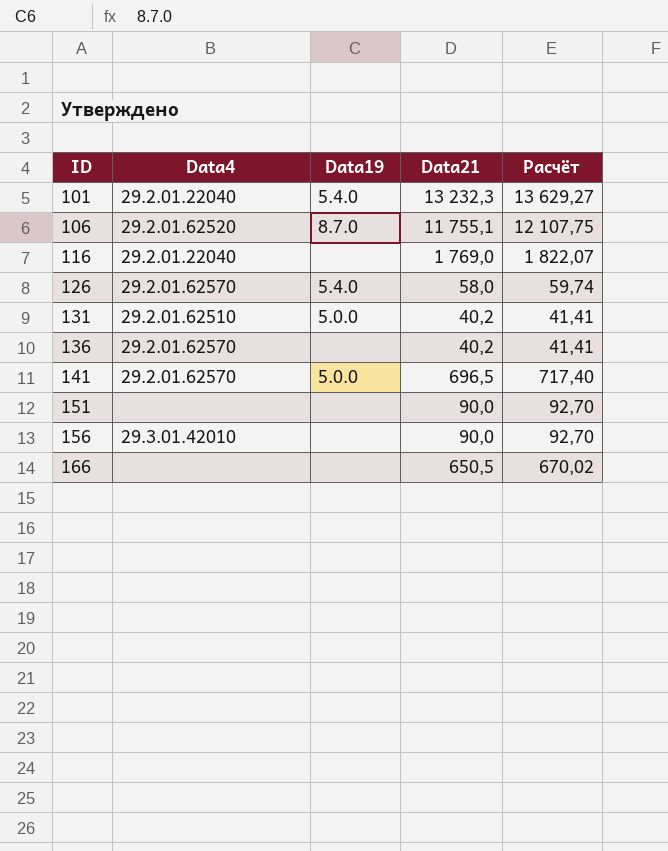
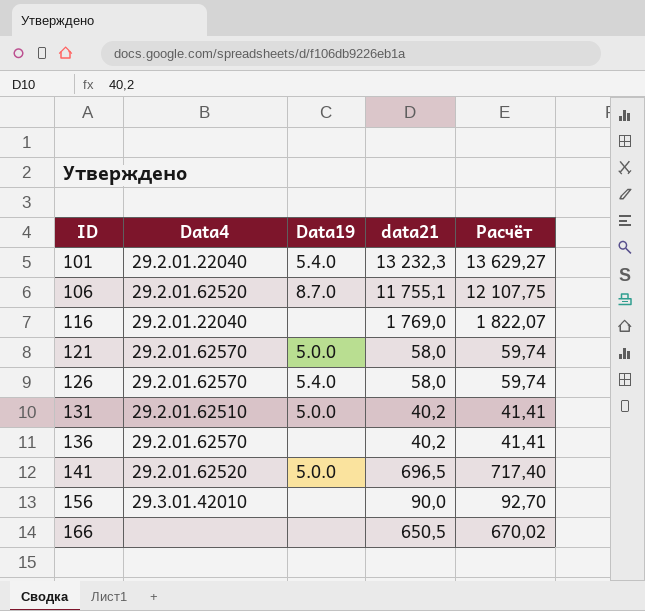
column name: Data21 -> data21
row 151: none | none | 90,0 | 92,70 -> none
row 121: none -> 29.2.01.62570 | 5.0.0 | 58,0 | 59,74
141 | Data4: 29.2.01.62570 -> 29.2.01.62520

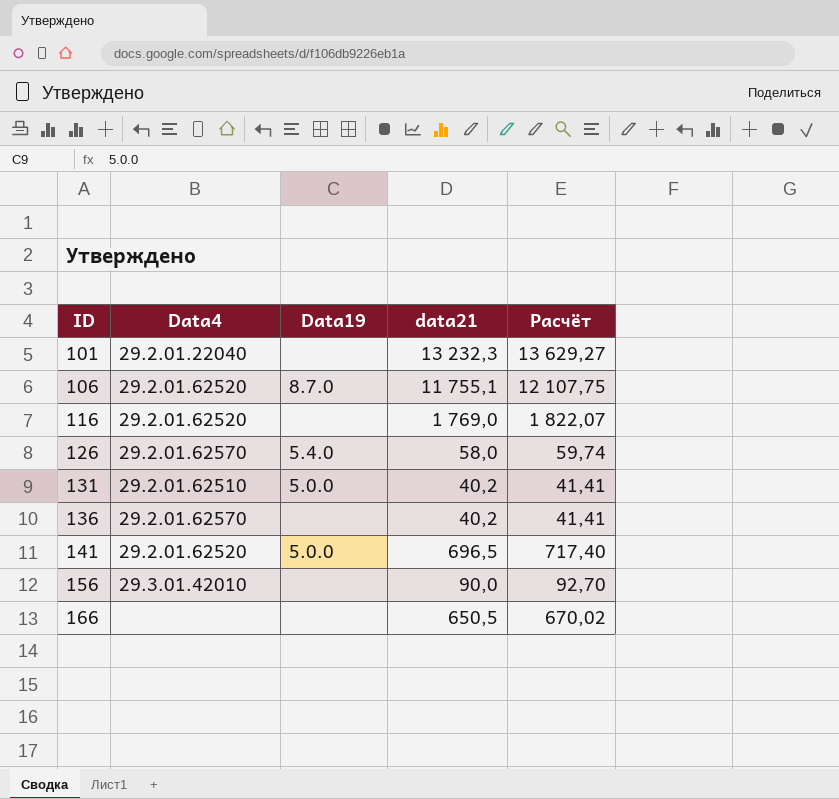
row 121: 29.2.01.62570 | 5.0.0 | 58,0 | 59,74 -> none
101 | Data19: 5.4.0 -> none
116 | Data4: 29.2.01.22040 -> 29.2.01.62520

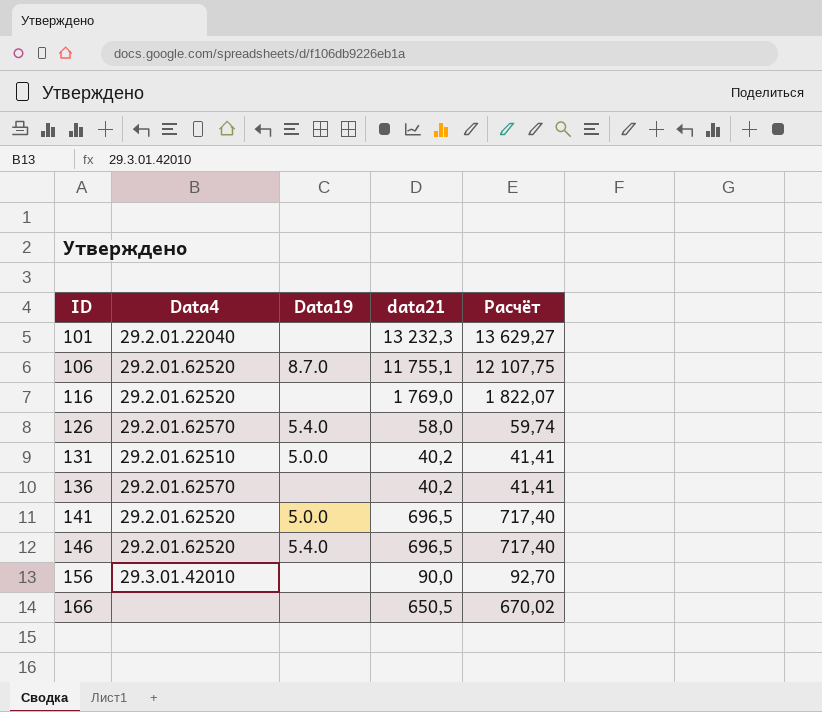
row 146: none -> 29.2.01.62520 | 5.4.0 | 696,5 | 717,40

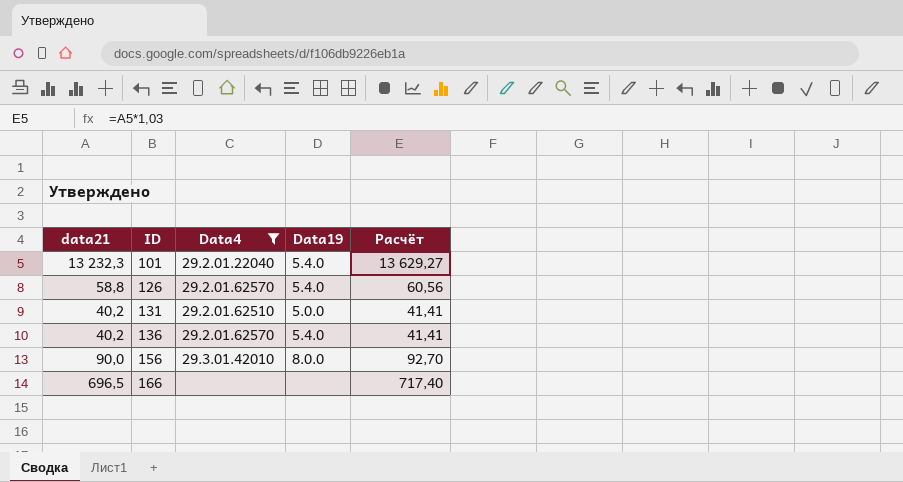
filter: none -> Data4 != 29.2.01.62520
column data21 | position: 4 -> 1
101 | Data19: none -> 5.4.0
126 | data21: 58,0 -> 58,8
126 | Расчёт: 59,74 -> 60,56
136 | Data19: none -> 5.4.0
156 | Data19: none -> 8.0.0
166 | data21: 650,5 -> 696,5
166 | Расчёт: 670,02 -> 717,40

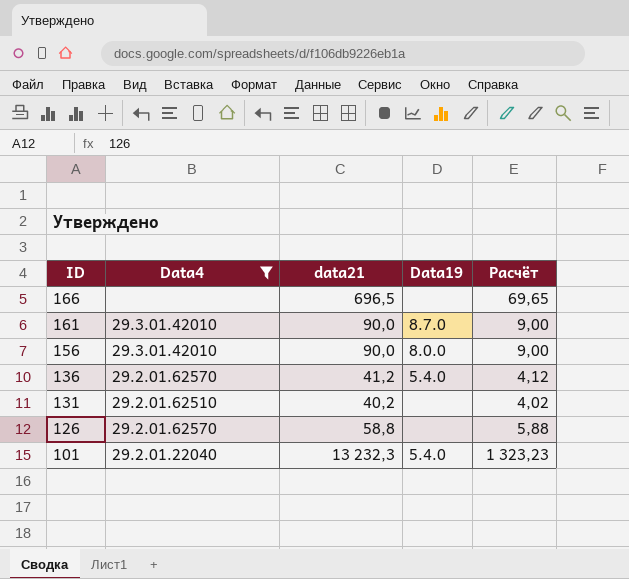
row order: ID ascending -> ID descending
column data21 | position: 1 -> 3
column Расчёт | formula: [data21] * 1,03 -> [data21] * 0,1
row 161: none -> 29.3.01.42010 | 90,0 | 8.7.0 | 9,00
136 | data21: 40,2 -> 41,2
131 | Data19: 5.0.0 -> none
126 | Data19: 5.4.0 -> none

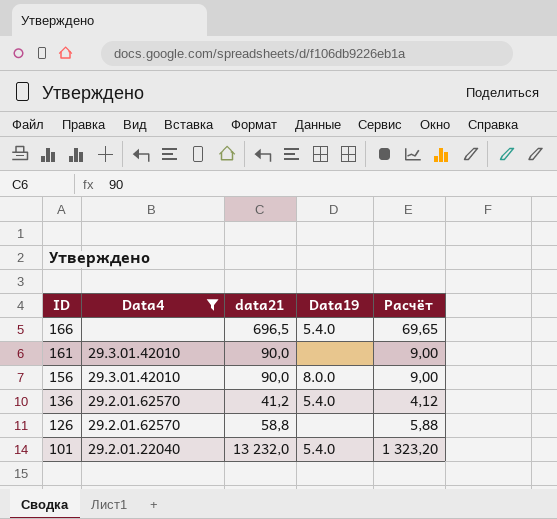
row 131: 29.2.01.62510 | 40,2 | none | 4,02 -> none
166 | Data19: none -> 5.4.0
161 | Data19: 8.7.0 -> none
101 | data21: 13 232,3 -> 13 232,0
101 | Расчёт: 1 323,23 -> 1 323,20

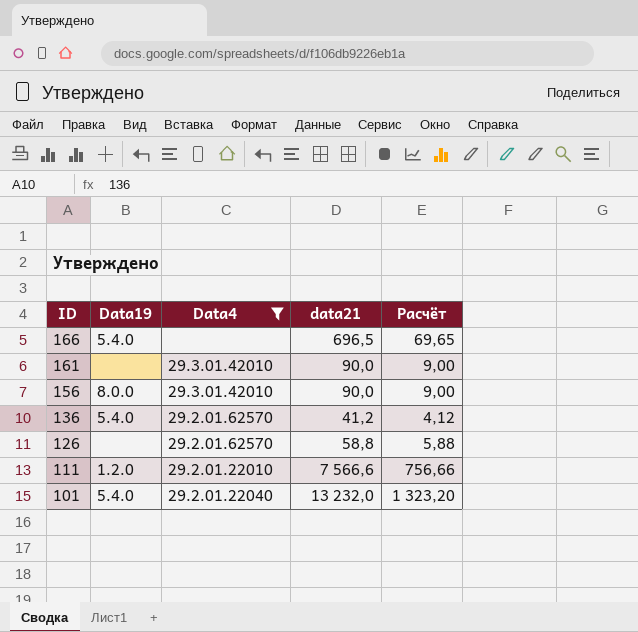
column Data19 | position: 4 -> 2
row 111: none -> 1.2.0 | 29.2.01.22010 | 7 566,6 | 756,66

